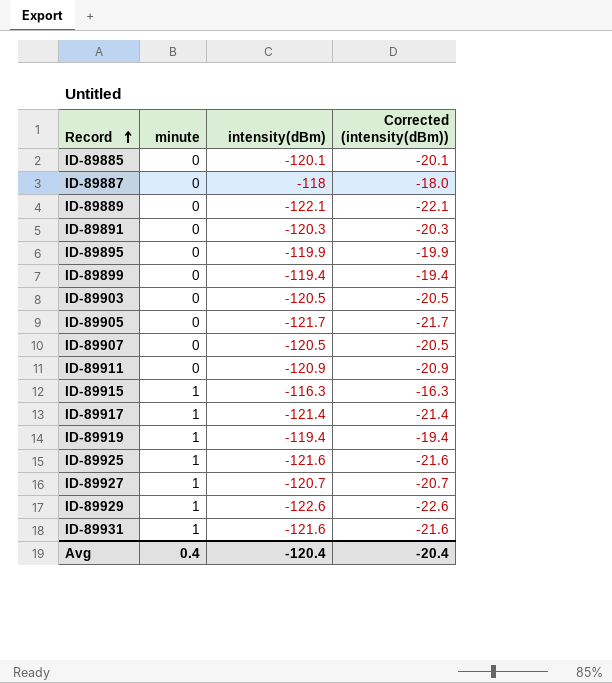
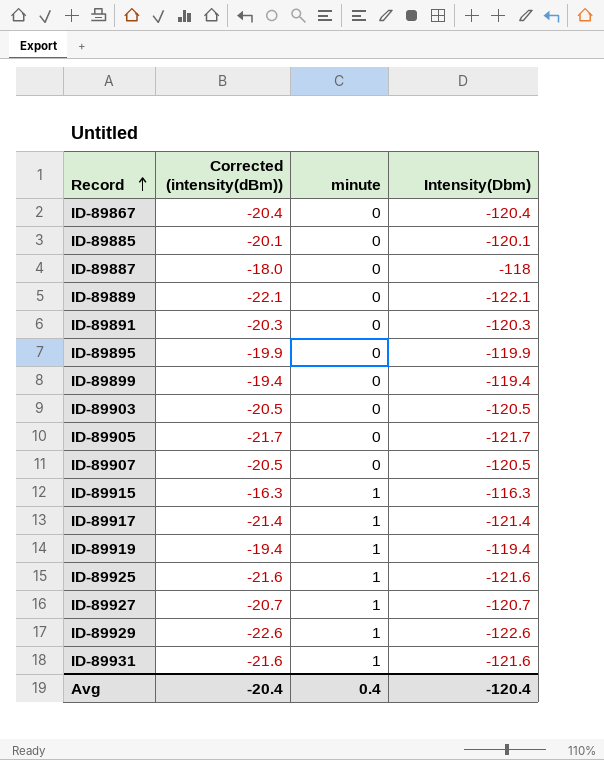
column Corrected (intensity(dBm)) | position: 4 -> 2
column name: intensity(dBm) -> Intensity(Dbm)
row ID-89911: 0 | -120.9 | -20.9 -> none
row ID-89867: none -> -20.4 | 0 | -120.4

